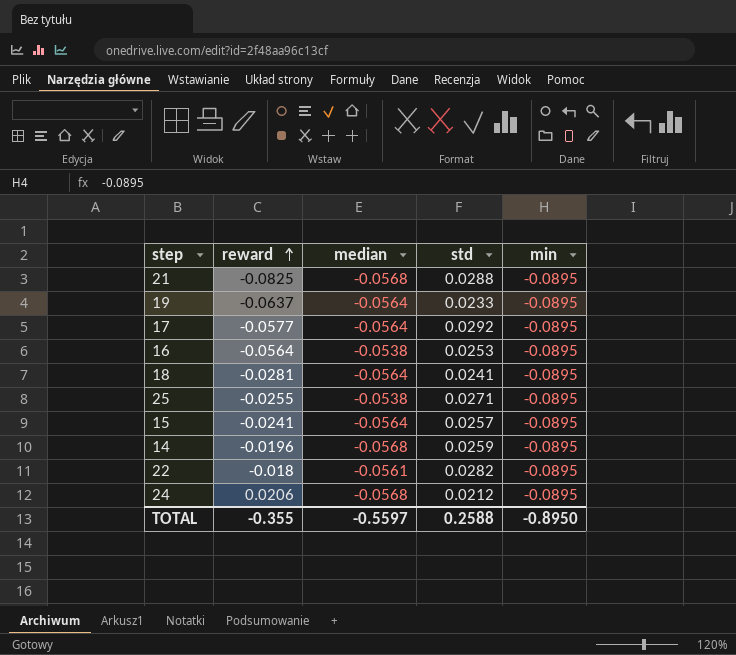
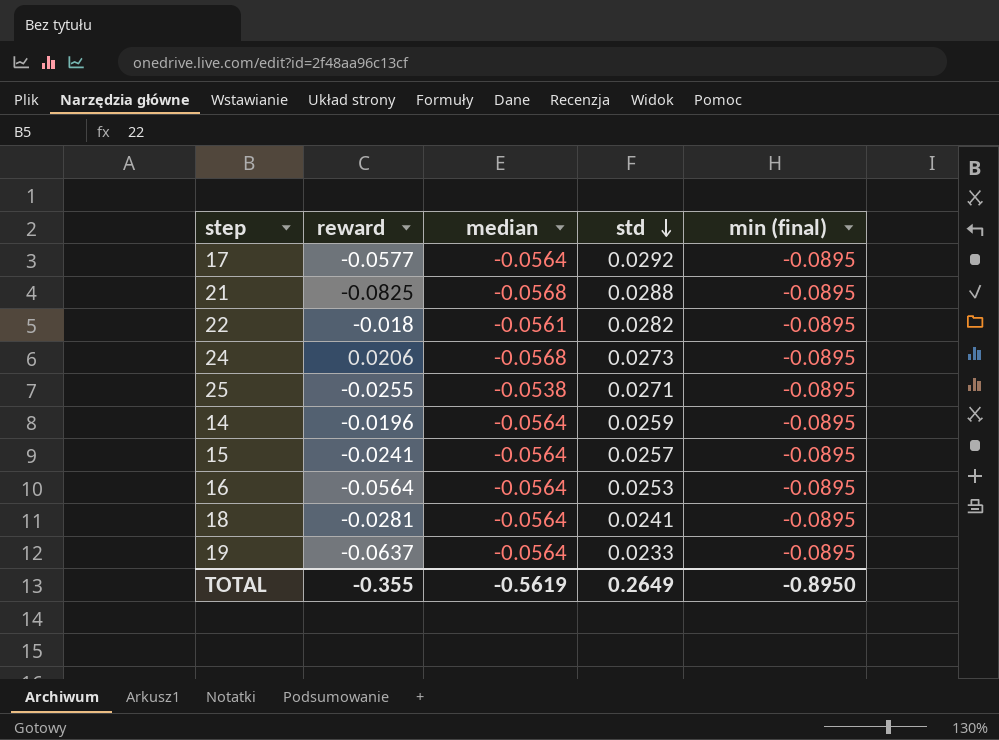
row order: reward ascending -> std descending
column name: min -> min (final)
24 | std: 0.0212 -> 0.0273
14 | median: -0.0568 -> -0.0564
16 | median: -0.0538 -> -0.0564
TOTAL | median: -0.5597 -> -0.5619
TOTAL | std: 0.2588 -> 0.2649

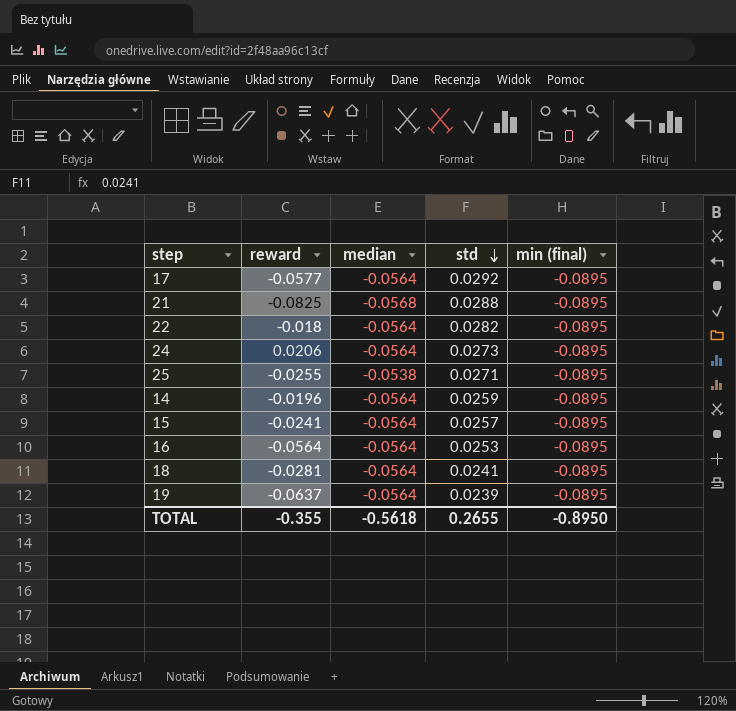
22 | median: -0.0561 -> -0.0564
24 | median: -0.0568 -> -0.0564
19 | std: 0.0233 -> 0.0239
TOTAL | median: -0.5619 -> -0.5618
TOTAL | std: 0.2649 -> 0.2655

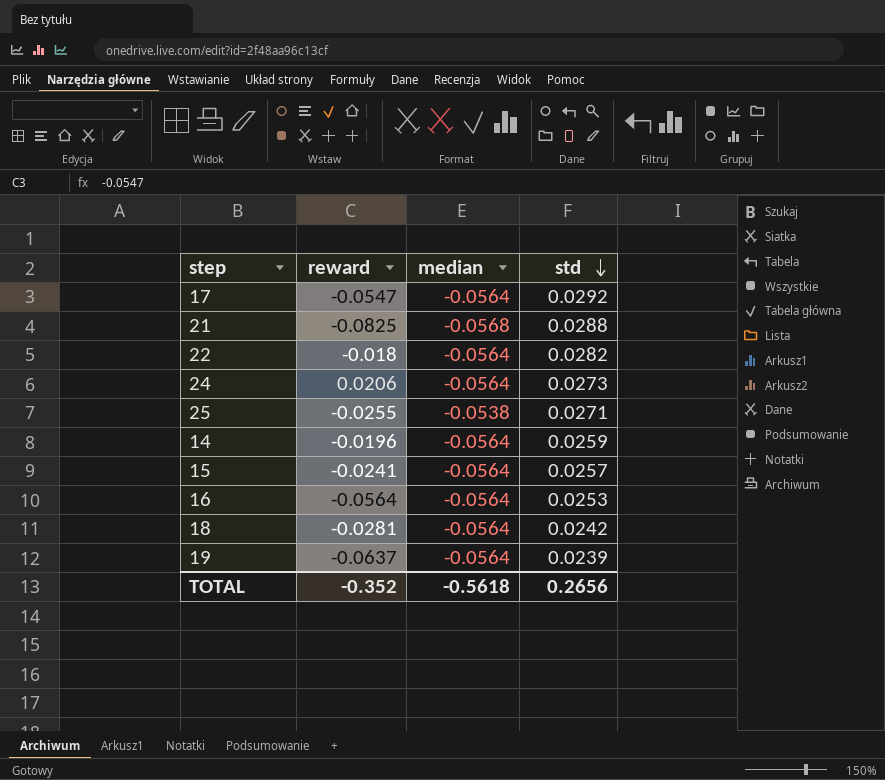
column min (final) | position: 5 -> none
17 | reward: -0.0577 -> -0.0547
18 | std: 0.0241 -> 0.0242
TOTAL | reward: -0.355 -> -0.352
TOTAL | std: 0.2655 -> 0.2656

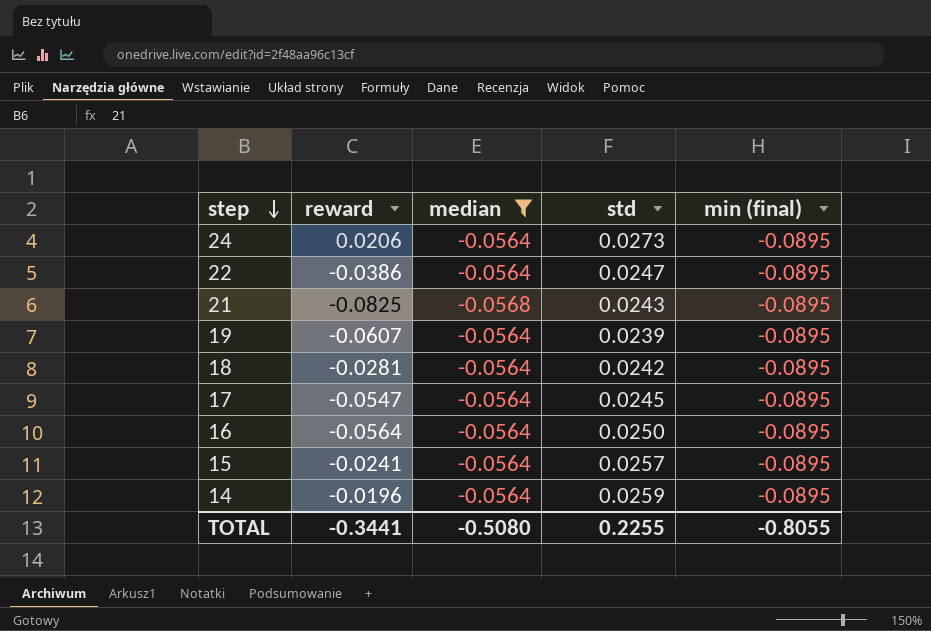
filter: none -> median != -0.0538
row order: std descending -> step descending
column min (final) | position: none -> 5
22 | reward: -0.018 -> -0.0386
22 | std: 0.0282 -> 0.0247
21 | std: 0.0288 -> 0.0243
19 | reward: -0.0637 -> -0.0607
17 | std: 0.0292 -> 0.0245
16 | std: 0.0253 -> 0.0250
TOTAL | reward: -0.352 -> -0.3441
TOTAL | median: -0.5618 -> -0.5080
TOTAL | std: 0.2656 -> 0.2255

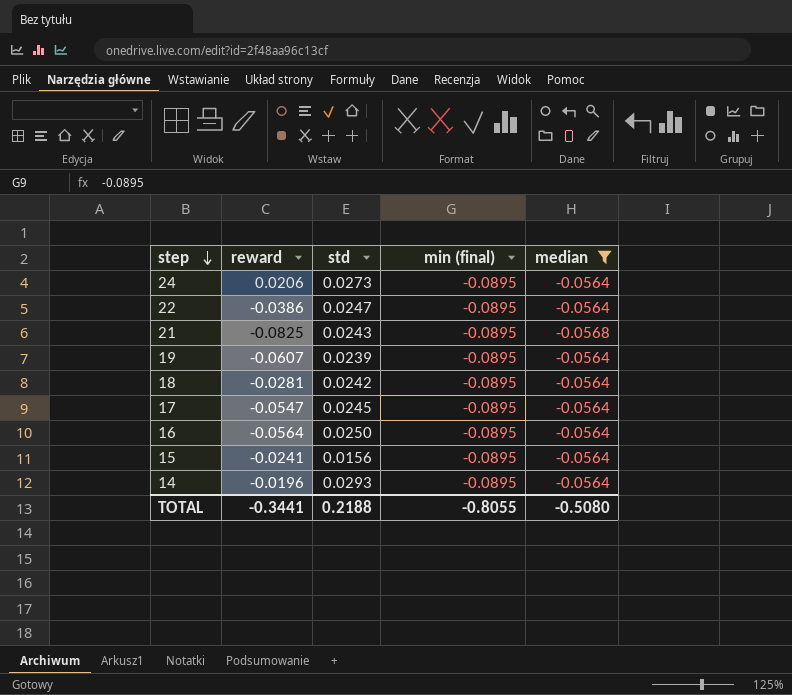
column median | position: 3 -> 5
15 | std: 0.0257 -> 0.0156
14 | std: 0.0259 -> 0.0293
TOTAL | std: 0.2255 -> 0.2188

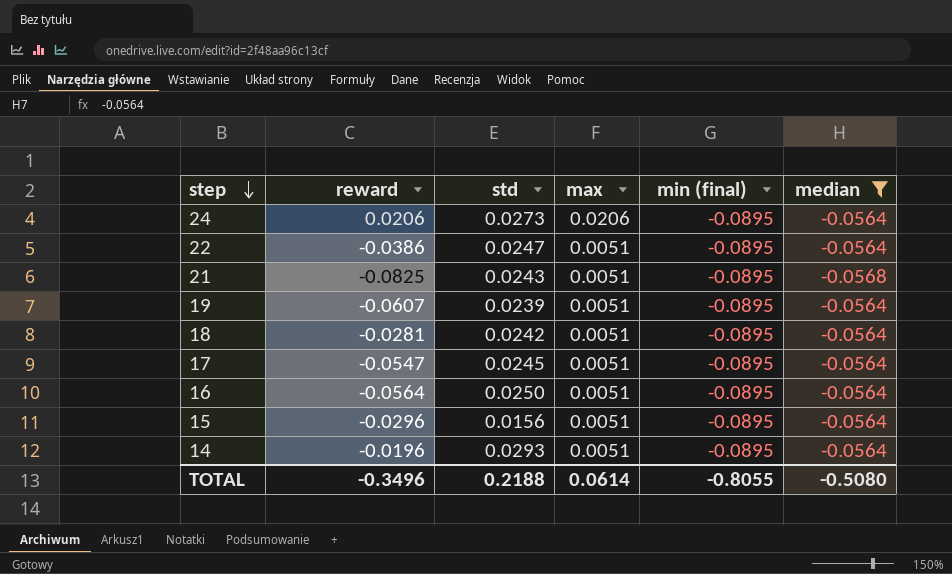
column max | position: none -> 4
15 | reward: -0.0241 -> -0.0296
TOTAL | reward: -0.3441 -> -0.3496

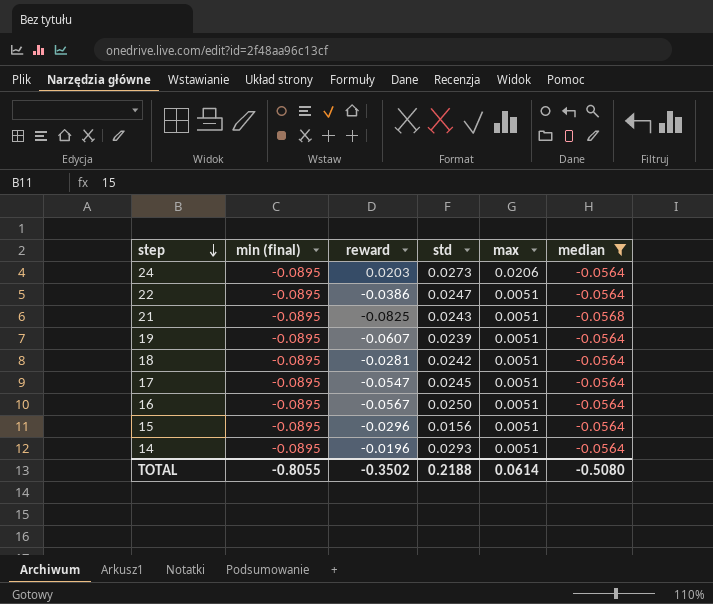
column min (final) | position: 5 -> 2
24 | reward: 0.0206 -> 0.0203
16 | reward: -0.0564 -> -0.0567
TOTAL | reward: -0.3496 -> -0.3502

